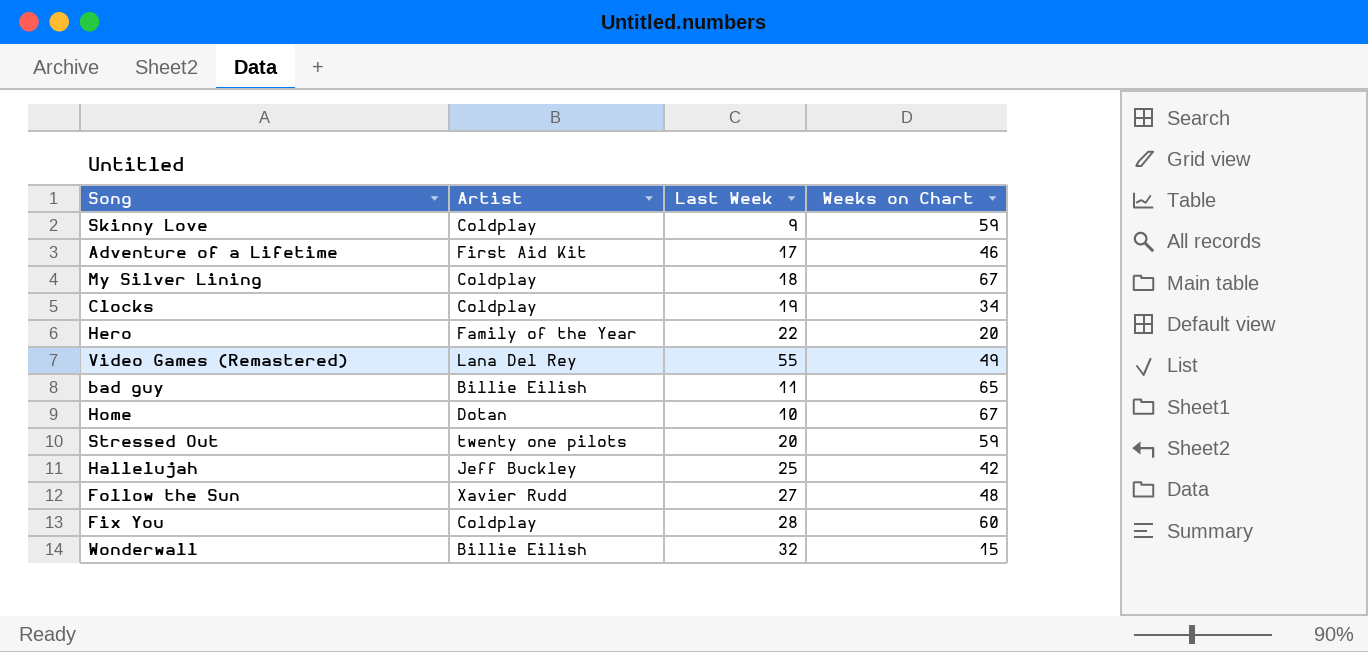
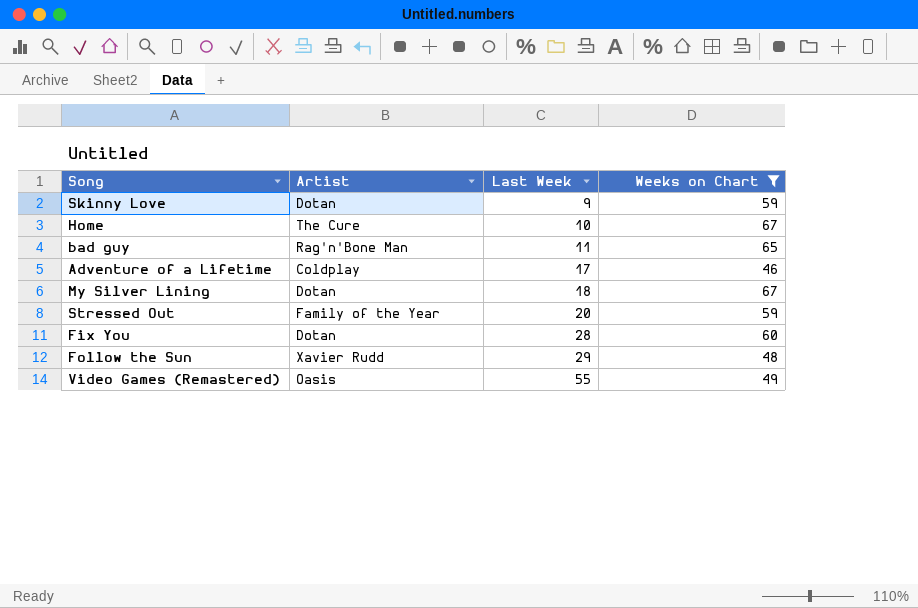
filter: none -> Weeks on Chart >= 46
row order: none -> Last Week ascending
Skinny Love | Artist: Coldplay -> Dotan
Home | Artist: Dotan -> The Cure
bad guy | Artist: Billie Eilish -> Rag'n'Bone Man
Adventure of a Lifetime | Artist: First Aid Kit -> Coldplay
My Silver Lining | Artist: Coldplay -> Dotan
Stressed Out | Artist: twenty one pilots -> Family of the Year
Fix You | Artist: Coldplay -> Dotan
Follow the Sun | Last Week: 27 -> 29
Video Games (Remastered) | Artist: Lana Del Rey -> Oasis

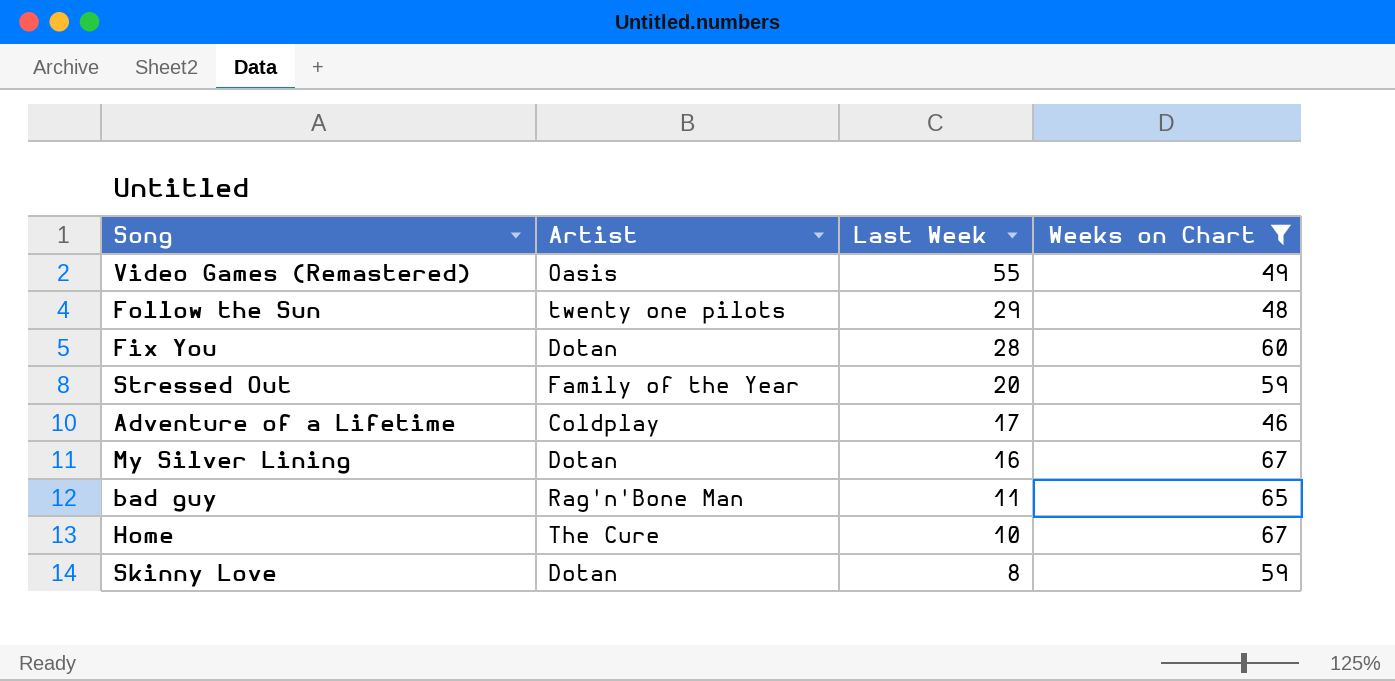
row order: Last Week ascending -> Last Week descending
Follow the Sun | Artist: Xavier Rudd -> twenty one pilots
My Silver Lining | Last Week: 18 -> 16
Skinny Love | Last Week: 9 -> 8

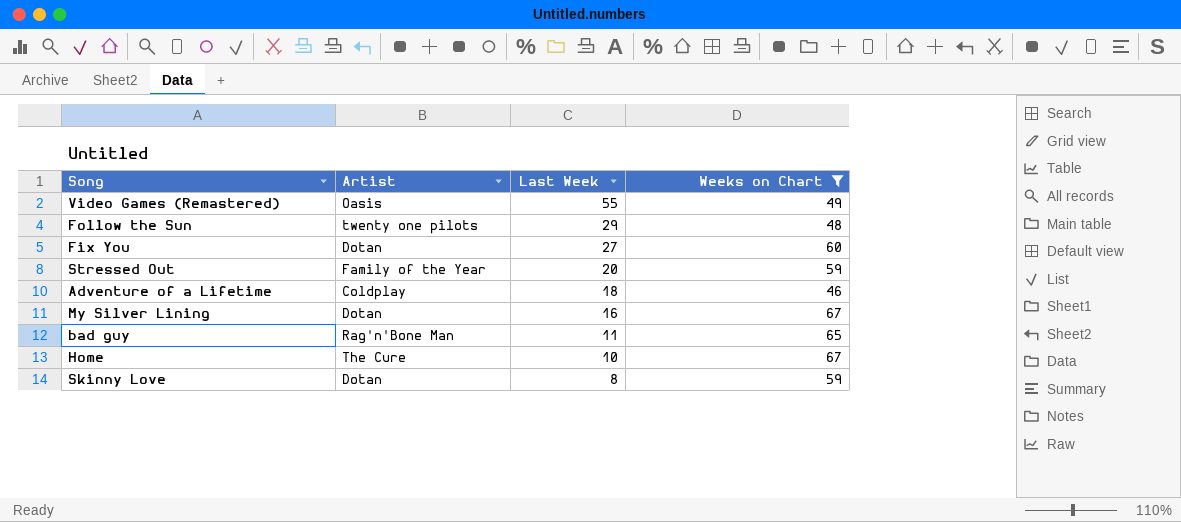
Fix You | Last Week: 28 -> 27
Adventure of a Lifetime | Last Week: 17 -> 18

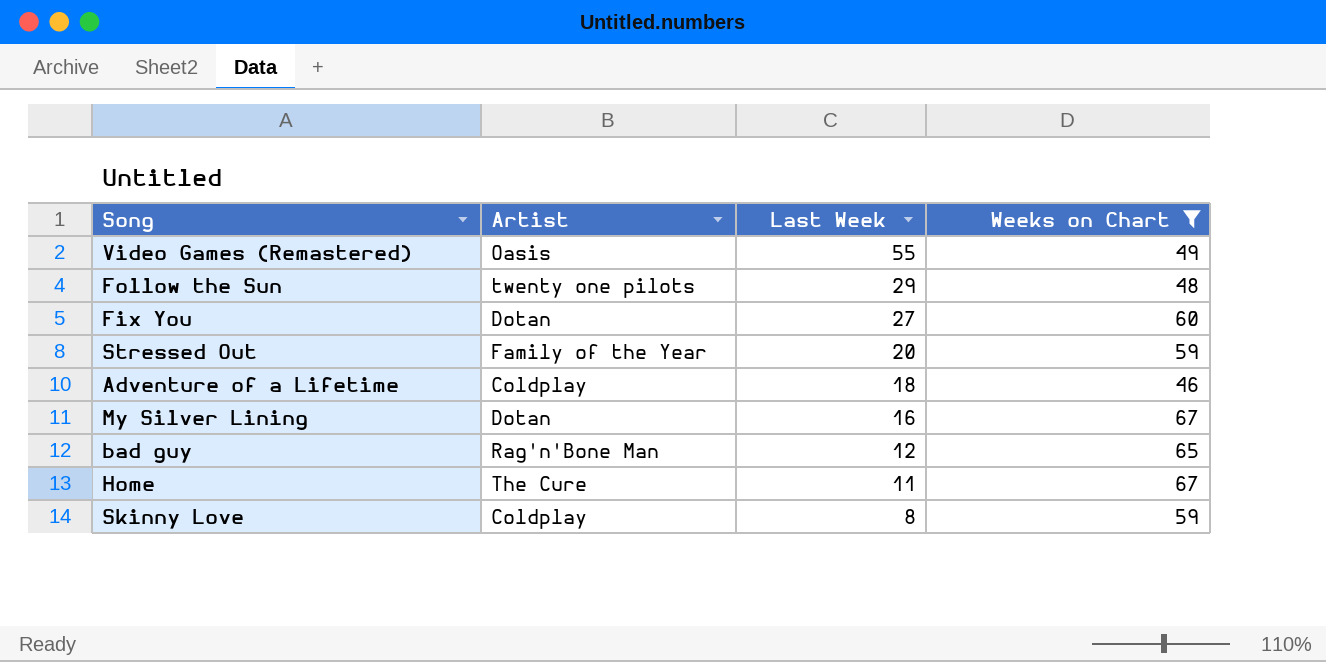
bad guy | Last Week: 11 -> 12
Home | Last Week: 10 -> 11
Skinny Love | Artist: Dotan -> Coldplay

